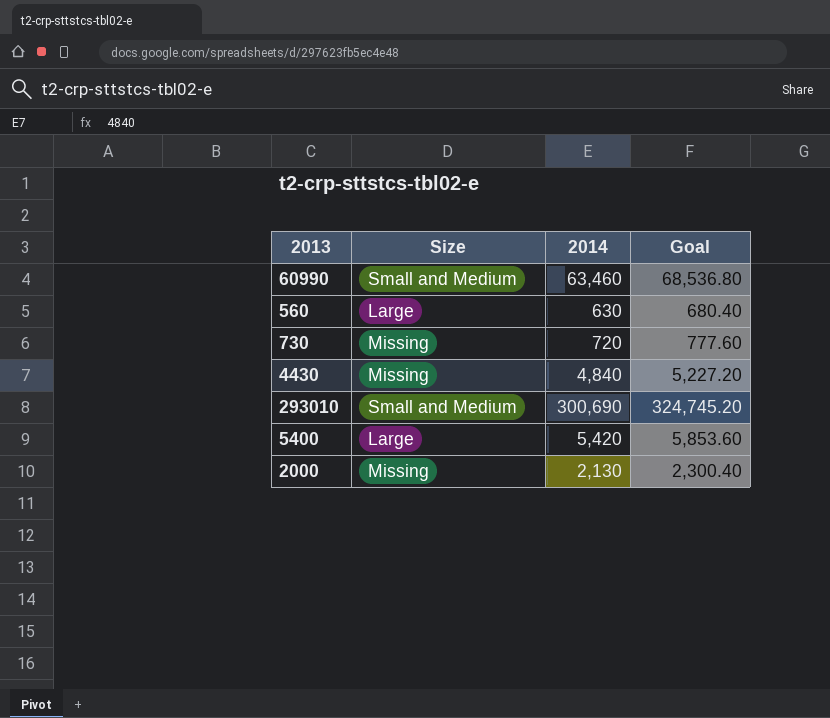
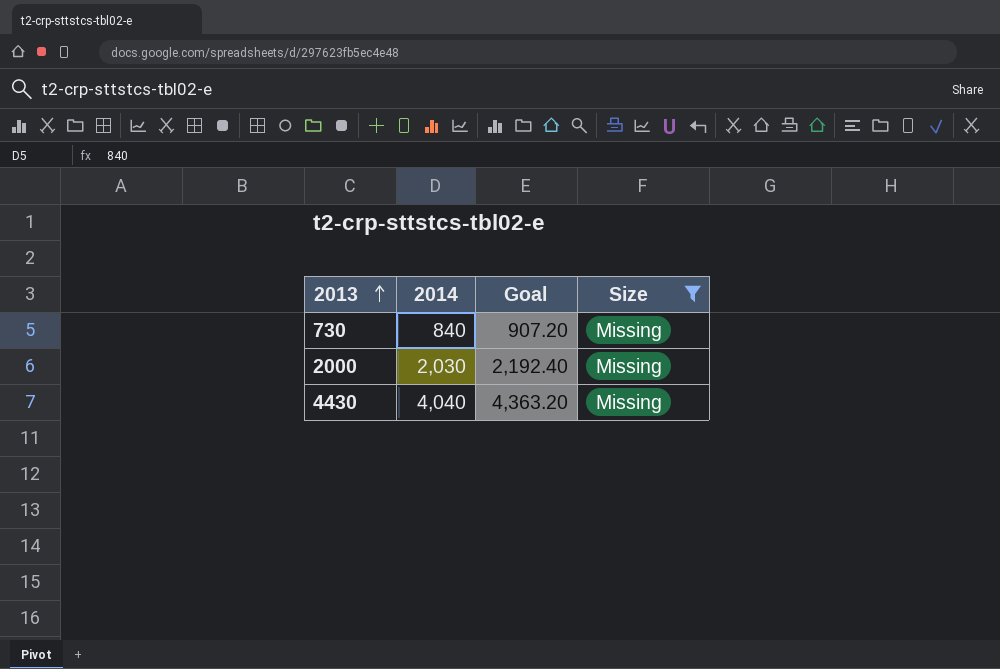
filter: none -> Size = Missing
row order: none -> 2013 ascending
column Size | position: 2 -> 4
730 | 2014: 720 -> 840
730 | Goal: 777.60 -> 907.20
2000 | 2014: 2,130 -> 2,030
2000 | Goal: 2,300.40 -> 2,192.40
4430 | 2014: 4,840 -> 4,040
4430 | Goal: 5,227.20 -> 4,363.20

